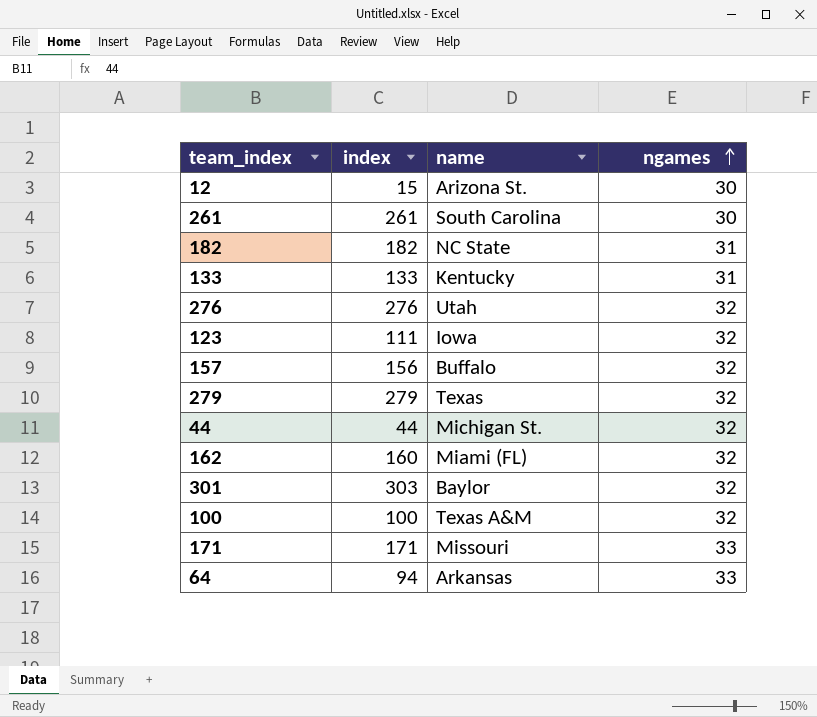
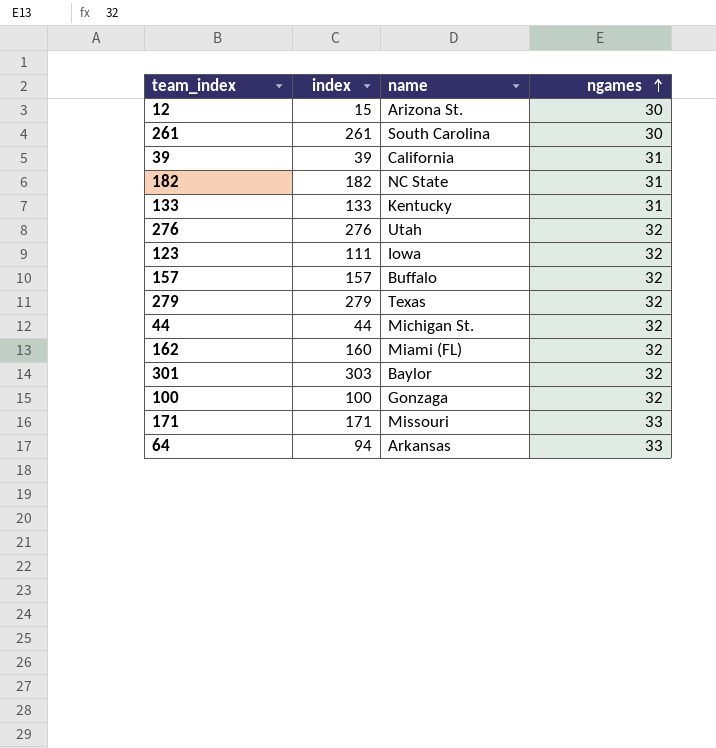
row 39: none -> 39 | California | 31
157 | index: 156 -> 157
100 | name: Texas A&M -> Gonzaga

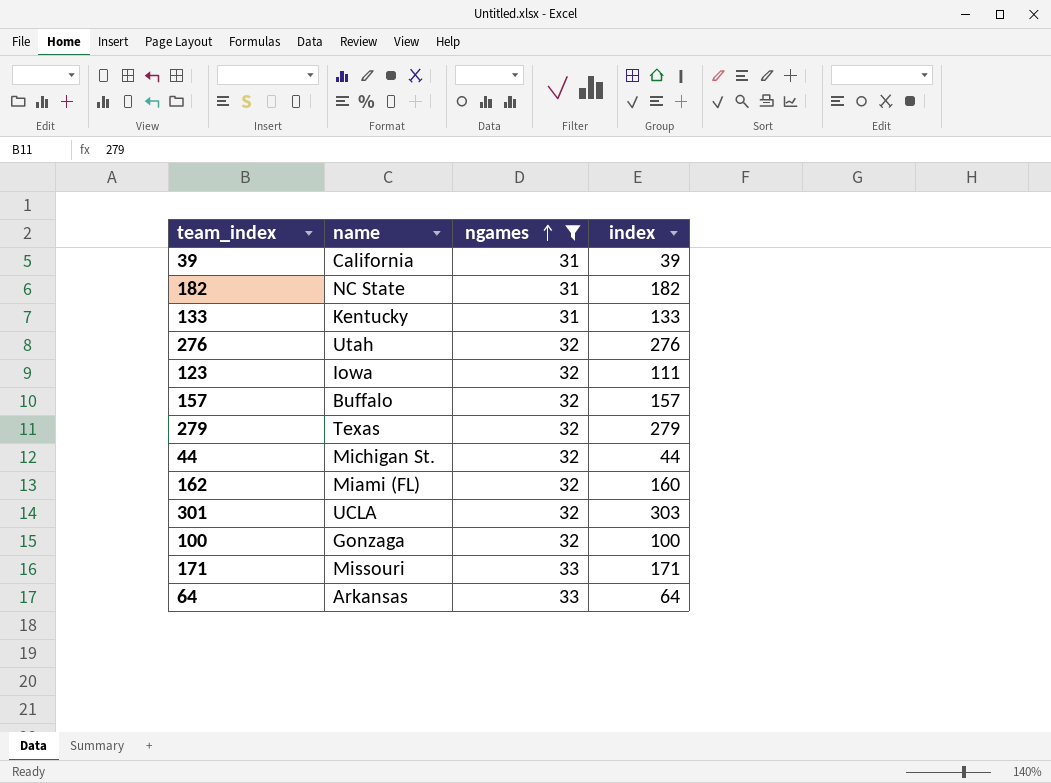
filter: none -> ngames != 30
column index | position: 2 -> 4
301 | name: Baylor -> UCLA
64 | index: 94 -> 64

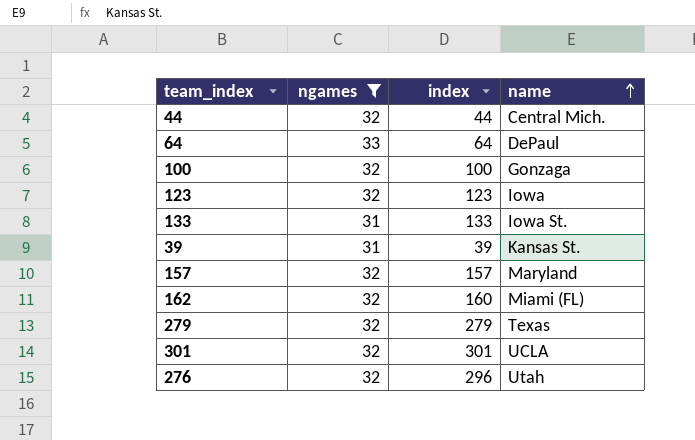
row order: ngames ascending -> name ascending
column name | position: 2 -> 4
row 182: NC State | 31 | 182 -> none
row 171: Missouri | 33 | 171 -> none
44 | name: Michigan St. -> Central Mich.
64 | name: Arkansas -> DePaul
123 | index: 111 -> 123
133 | name: Kentucky -> Iowa St.
39 | name: California -> Kansas St.
157 | name: Buffalo -> Maryland
301 | index: 303 -> 301
276 | index: 276 -> 296

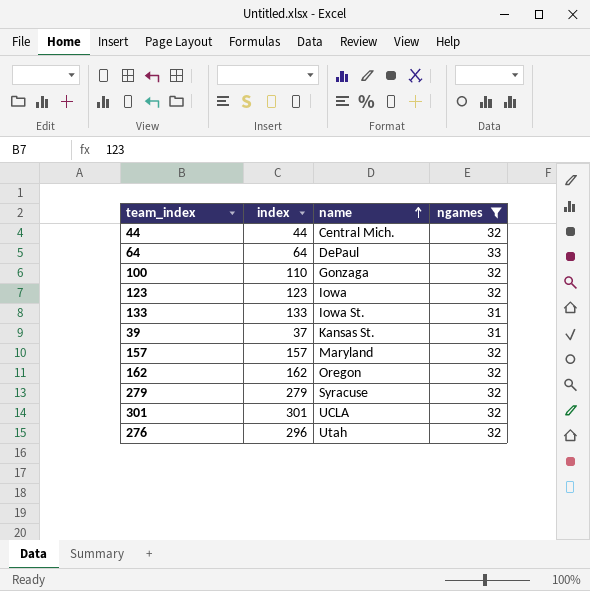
column ngames | position: 2 -> 4
100 | index: 100 -> 110
39 | index: 39 -> 37
162 | index: 160 -> 162
162 | name: Miami (FL) -> Oregon
279 | name: Texas -> Syracuse

